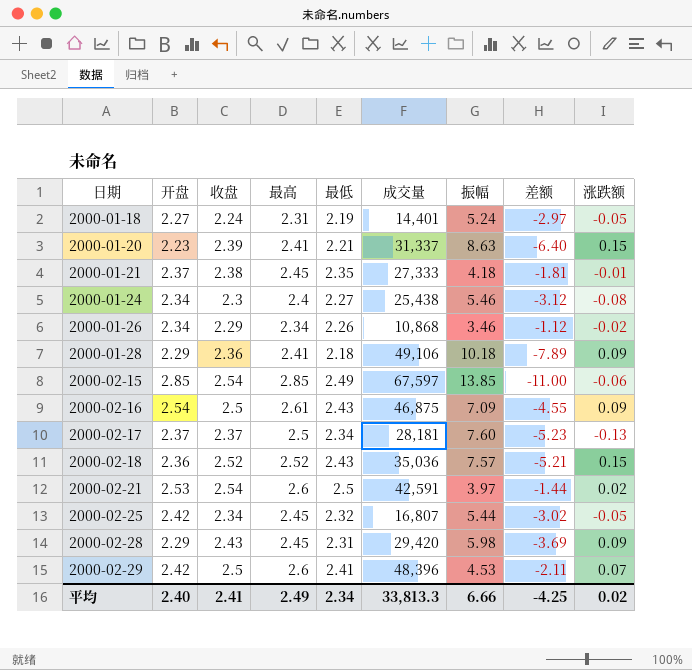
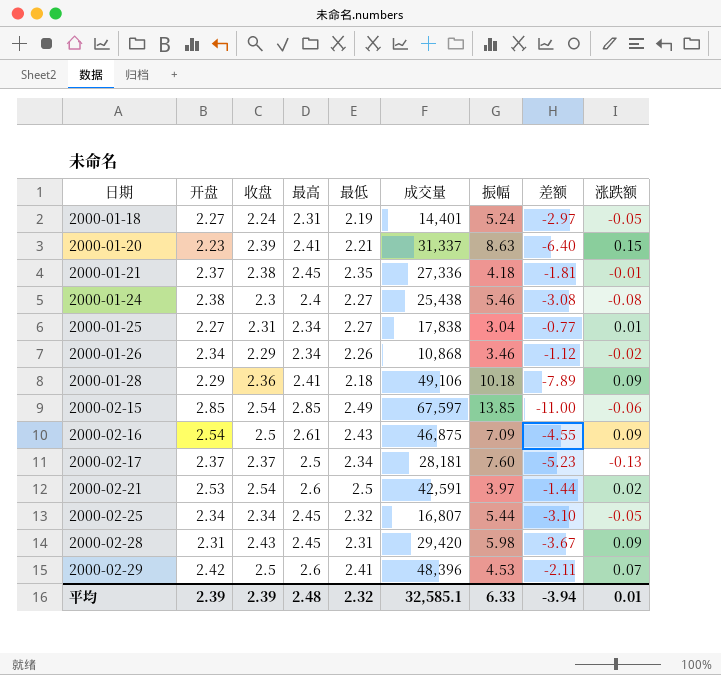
row 2000-02-18: 2.36 | 2.52 | 2.52 | 2.43 | 35,036 | 7.57 | -5.21 | 0.15 -> none
2000-01-21 | 成交量: 27,333 -> 27,336
2000-01-24 | 开盘: 2.34 -> 2.38
2000-01-24 | 差额: -3.12 -> -3.08
row 2000-01-25: none -> 2.27 | 2.31 | 2.34 | 2.27 | 17,838 | 3.04 | -0.77 | 0.01
2000-02-25 | 开盘: 2.42 -> 2.34
2000-02-25 | 差额: -3.02 -> -3.10
2000-02-28 | 开盘: 2.29 -> 2.31
2000-02-28 | 差额: -3.69 -> -3.67
平均 | 开盘: 2.40 -> 2.39
平均 | 收盘: 2.41 -> 2.39
平均 | 最高: 2.49 -> 2.48
平均 | 最低: 2.34 -> 2.32
平均 | 成交量: 33,813.3 -> 32,585.1
平均 | 振幅: 6.66 -> 6.33
平均 | 差额: -4.25 -> -3.94
平均 | 涨跌额: 0.02 -> 0.01

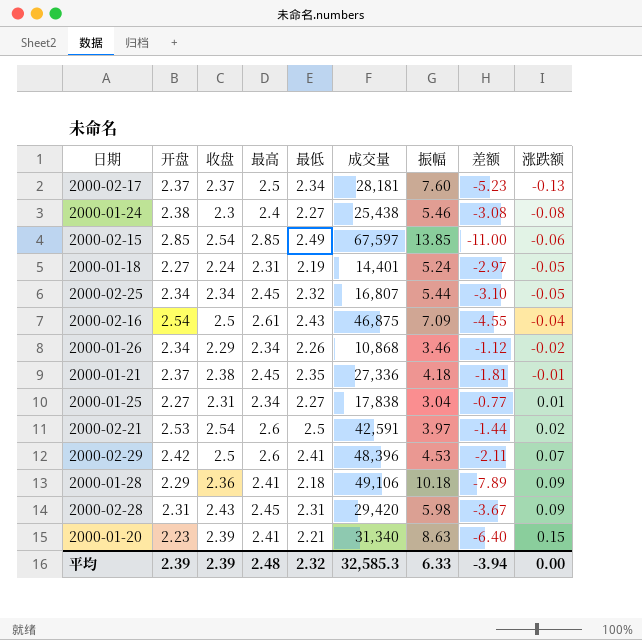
row order: 日期 ascending -> 涨跌额 ascending
2000-02-16 | 涨跌额: 0.09 -> -0.04
2000-01-20 | 成交量: 31,337 -> 31,340
平均 | 成交量: 32,585.1 -> 32,585.3
平均 | 涨跌额: 0.01 -> 0.00

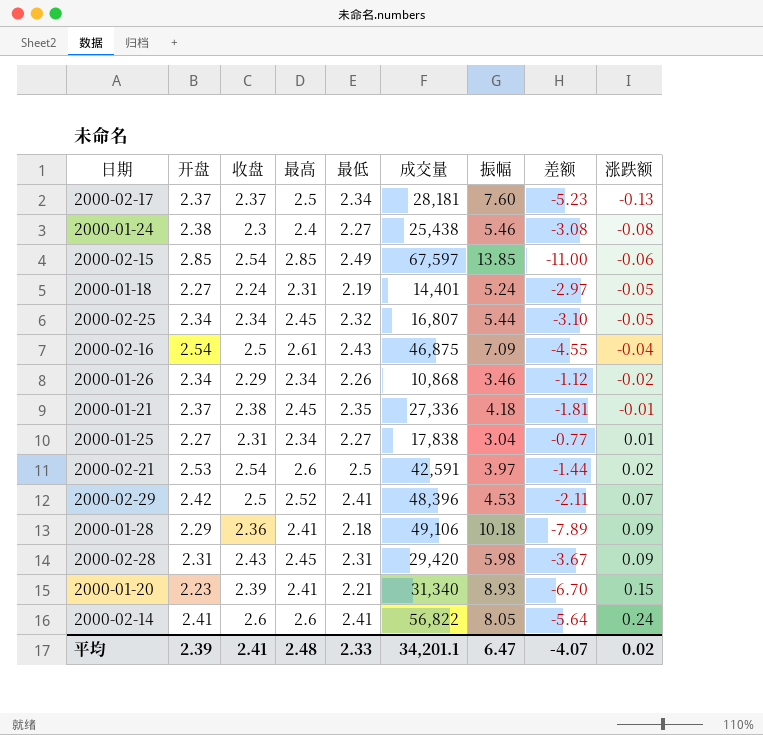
2000-02-29 | 最高: 2.6 -> 2.52
2000-01-20 | 振幅: 8.63 -> 8.93
2000-01-20 | 差额: -6.40 -> -6.70
row 2000-02-14: none -> 2.41 | 2.6 | 2.6 | 2.41 | 56,822 | 8.05 | -5.64 | 0.24
平均 | 收盘: 2.39 -> 2.41
平均 | 最低: 2.32 -> 2.33
平均 | 成交量: 32,585.3 -> 34,201.1
平均 | 振幅: 6.33 -> 6.47
平均 | 差额: -3.94 -> -4.07
平均 | 涨跌额: 0.00 -> 0.02

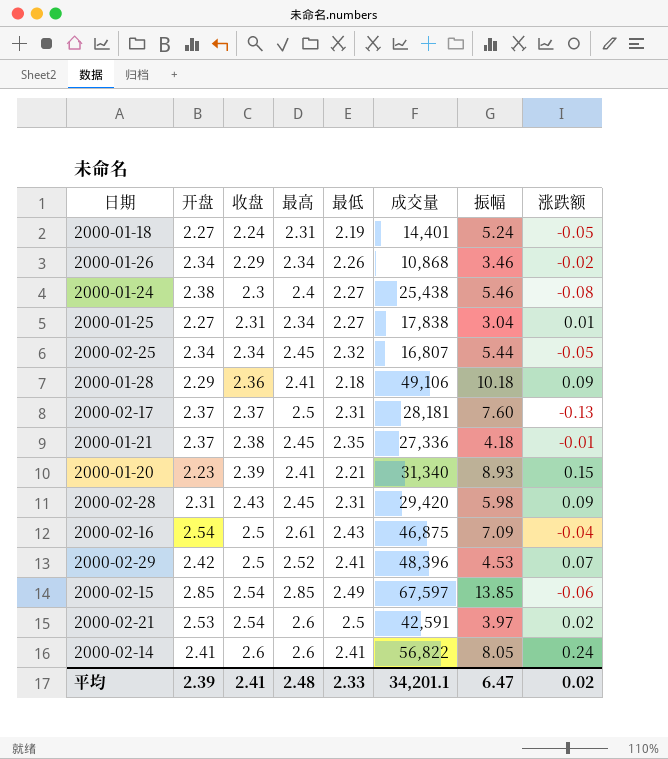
row order: 涨跌额 ascending -> 收盘 ascending
column 差额 | formula: [开盘] - [振幅] -> none
2000-02-17 | 最低: 2.34 -> 2.31

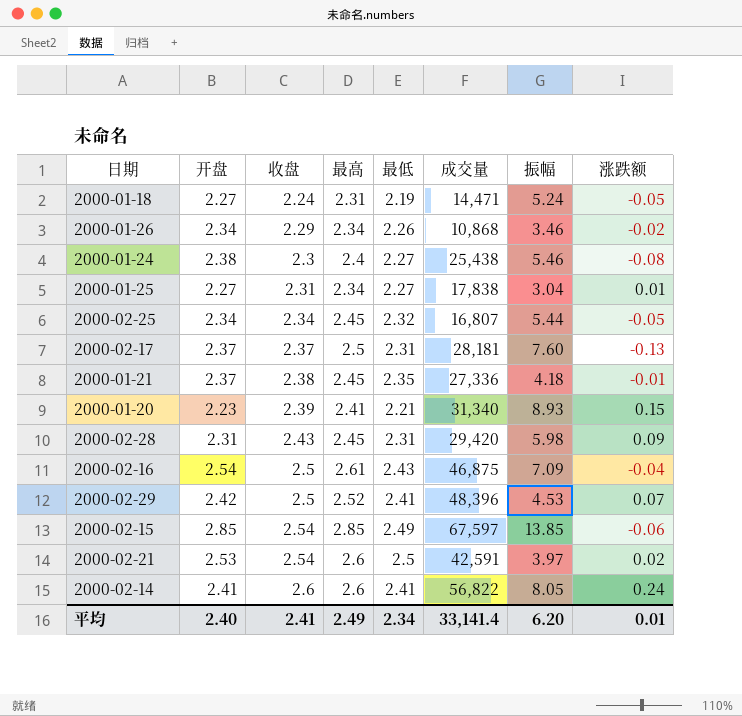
row 2000-01-28: 2.29 | 2.36 | 2.41 | 2.18 | 49,106 | 10.18 | 0.09 -> none
2000-01-18 | 成交量: 14,401 -> 14,471
平均 | 开盘: 2.39 -> 2.40
平均 | 最高: 2.48 -> 2.49
平均 | 最低: 2.33 -> 2.34
平均 | 成交量: 34,201.1 -> 33,141.4
平均 | 振幅: 6.47 -> 6.20
平均 | 涨跌额: 0.02 -> 0.01

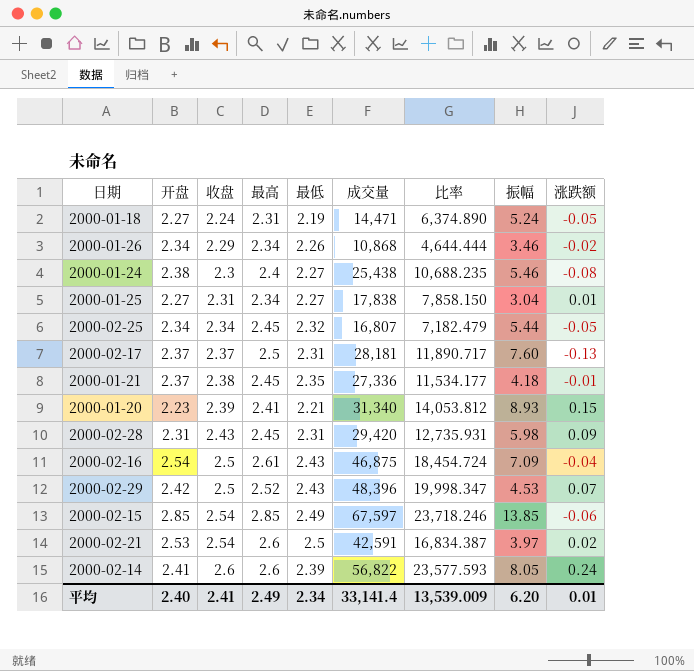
column 比率 | formula: none -> [成交量] / [开盘]
2000-02-29 | 最低: 2.41 -> 2.43
2000-02-14 | 最低: 2.41 -> 2.39

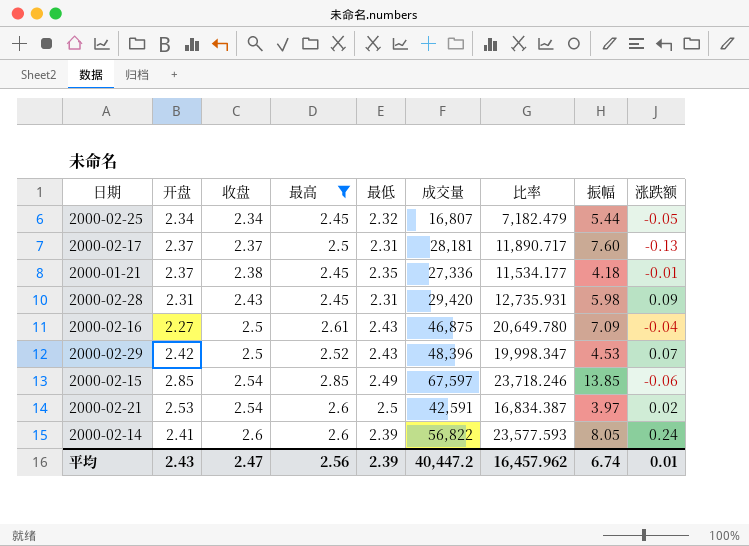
filter: none -> 最高 >= 2.45
2000-02-16 | 开盘: 2.54 -> 2.27
2000-02-16 | 比率: 18,454.724 -> 20,649.780
平均 | 开盘: 2.40 -> 2.43
平均 | 收盘: 2.41 -> 2.47
平均 | 最高: 2.49 -> 2.56
平均 | 最低: 2.34 -> 2.39
平均 | 成交量: 33,141.4 -> 40,447.2
平均 | 比率: 13,539.009 -> 16,457.962
平均 | 振幅: 6.20 -> 6.74

